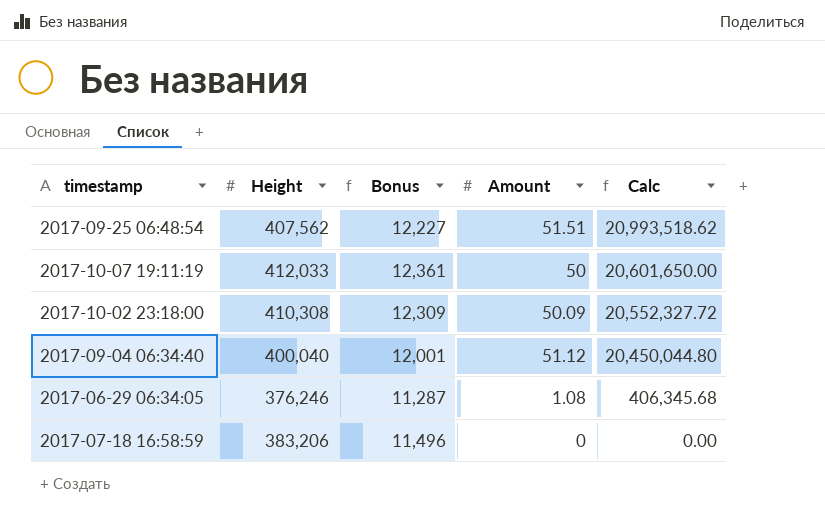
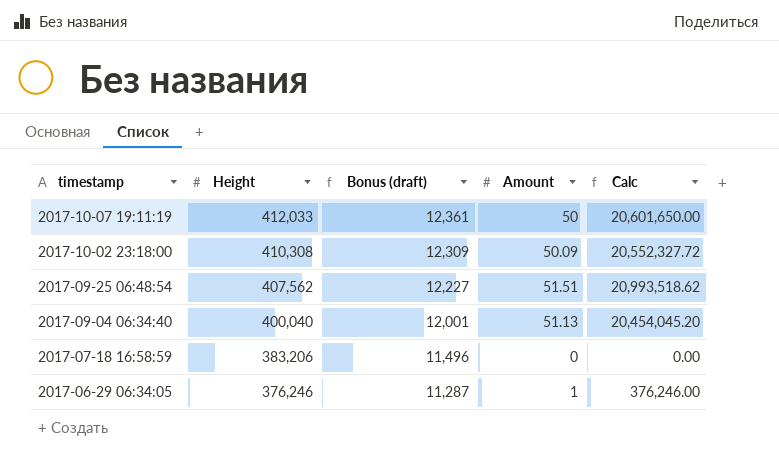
row order: Calc descending -> timestamp descending
column name: Bonus -> Bonus (draft)
2017-09-04 06:34:40 | Amount: 51.12 -> 51.13
2017-09-04 06:34:40 | Calc: 20,450,044.80 -> 20,454,045.20
2017-06-29 06:34:05 | Amount: 1.08 -> 1
2017-06-29 06:34:05 | Calc: 406,345.68 -> 376,246.00

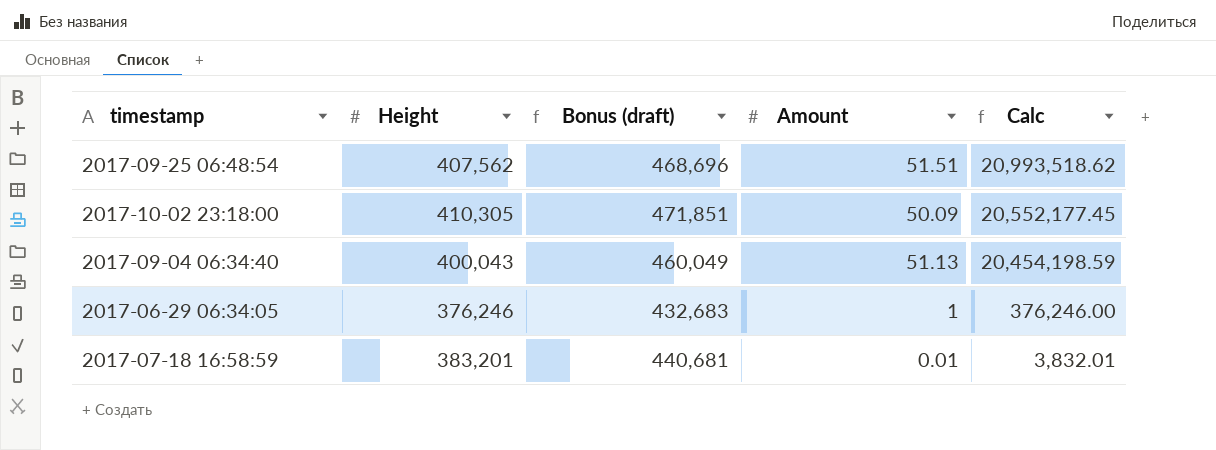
row order: timestamp descending -> Calc descending
column Bonus (draft) | formula: [Height] * 0.03 -> [Height] * 1.15
row 2017-10-07 19:11:19: 412,033 | 12,361 | 50 | 20,601,650.00 -> none
2017-10-02 23:18:00 | Height: 410,308 -> 410,305
2017-10-02 23:18:00 | Calc: 20,552,327.72 -> 20,552,177.45
2017-09-04 06:34:40 | Height: 400,040 -> 400,043
2017-09-04 06:34:40 | Calc: 20,454,045.20 -> 20,454,198.59
2017-07-18 16:58:59 | Height: 383,206 -> 383,201
2017-07-18 16:58:59 | Amount: 0 -> 0.01
2017-07-18 16:58:59 | Calc: 0.00 -> 3,832.01

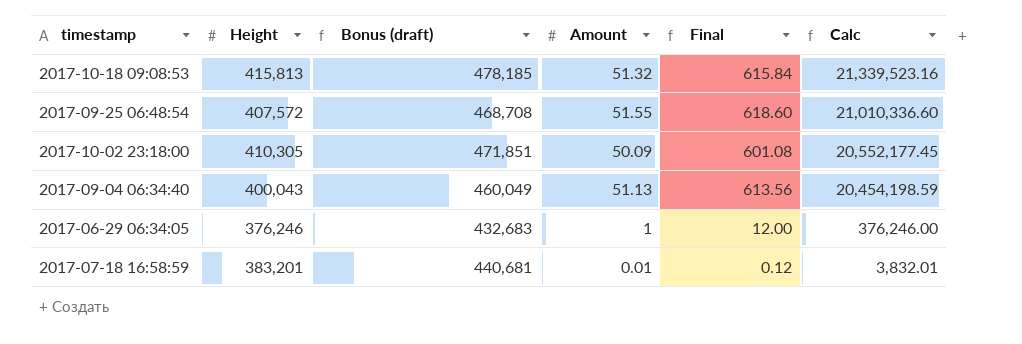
column Final | formula: none -> [Amount] * 12
row 2017-10-18 09:08:53: none -> 415,813 | 478,185 | 51.32 | 615.84 | 21,339,523.16
2017-09-25 06:48:54 | Height: 407,562 -> 407,572
2017-09-25 06:48:54 | Bonus (draft): 468,696 -> 468,708
2017-09-25 06:48:54 | Amount: 51.51 -> 51.55
2017-09-25 06:48:54 | Calc: 20,993,518.62 -> 21,010,336.60

